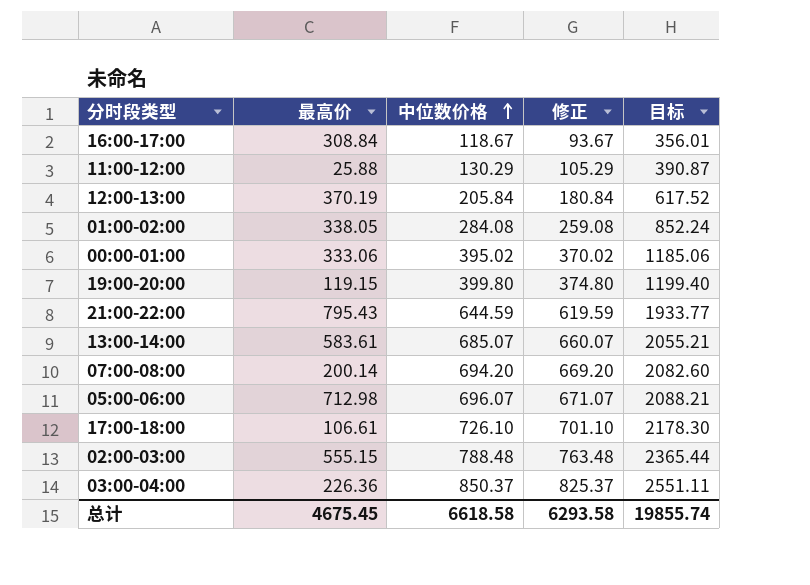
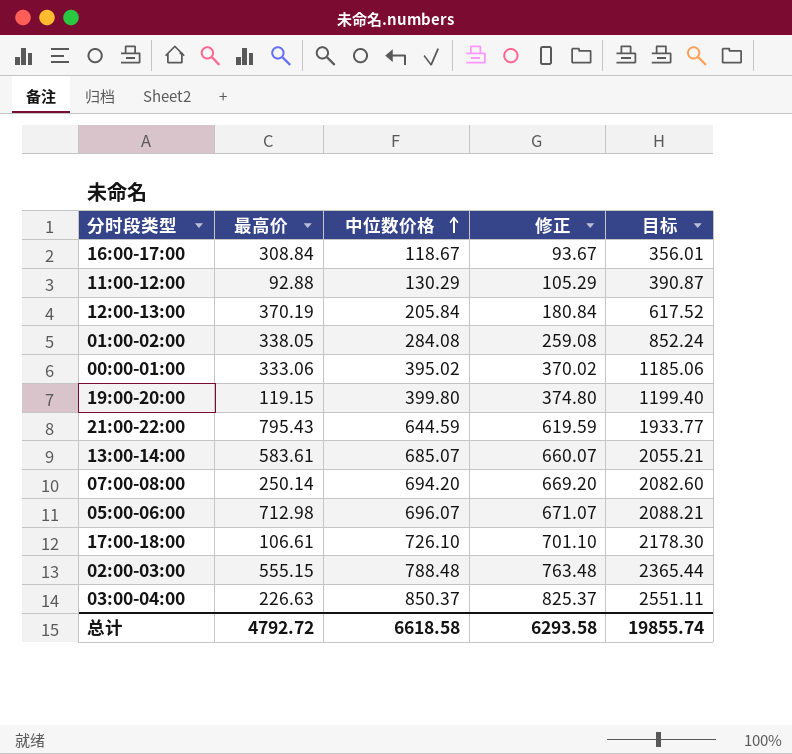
11:00-12:00 | 最高价: 25.88 -> 92.88
07:00-08:00 | 最高价: 200.14 -> 250.14
03:00-04:00 | 最高价: 226.36 -> 226.63
总计 | 最高价: 4675.45 -> 4792.72

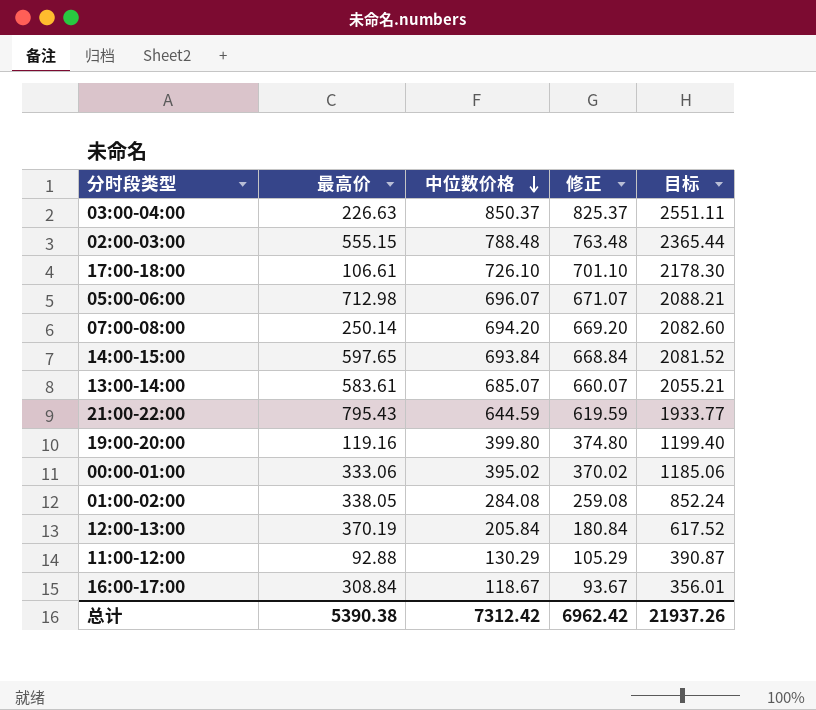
row order: 中位数价格 ascending -> 中位数价格 descending
row 14:00-15:00: none -> 597.65 | 693.84 | 668.84 | 2081.52
19:00-20:00 | 最高价: 119.15 -> 119.16
总计 | 最高价: 4792.72 -> 5390.38
总计 | 中位数价格: 6618.58 -> 7312.42
总计 | 修正: 6293.58 -> 6962.42
总计 | 目标: 19855.74 -> 21937.26

